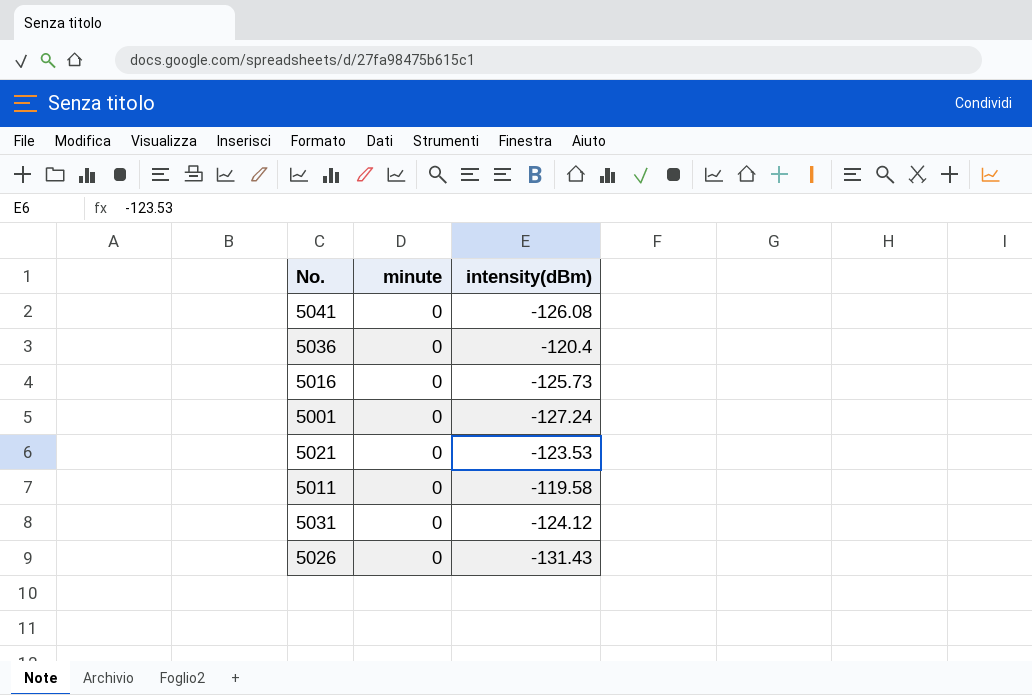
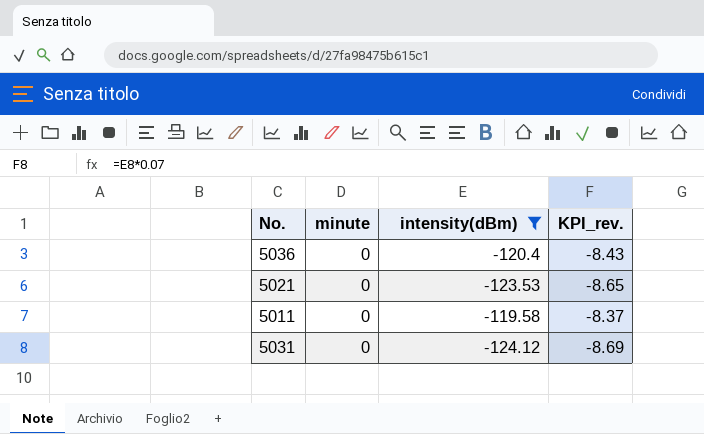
filter: none -> intensity(dBm) >= -124.12
column KPI_rev. | formula: none -> [intensity(dBm)] * 0.07

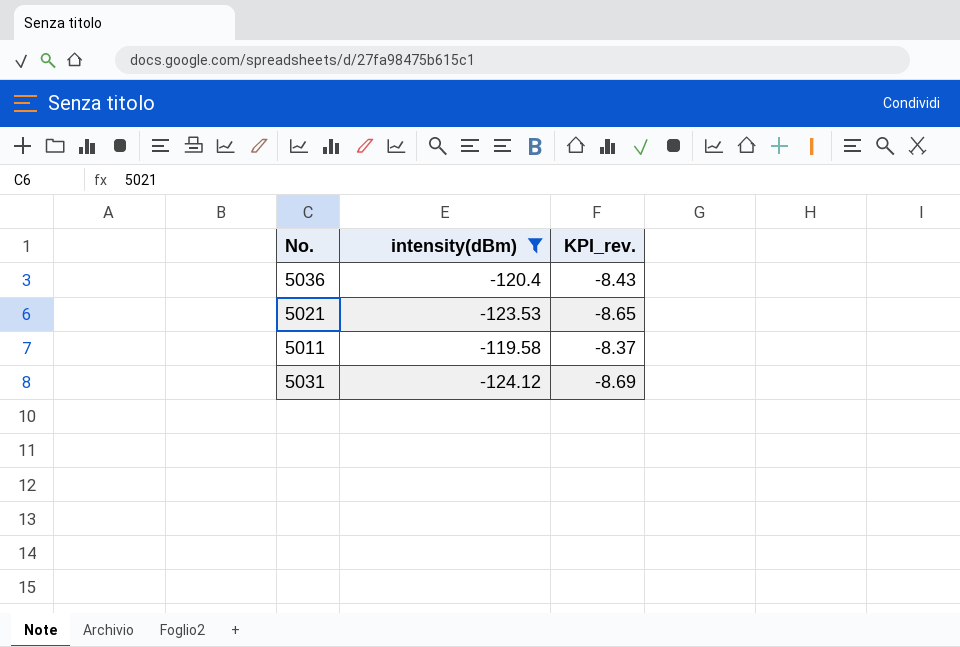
column minute | position: 2 -> none

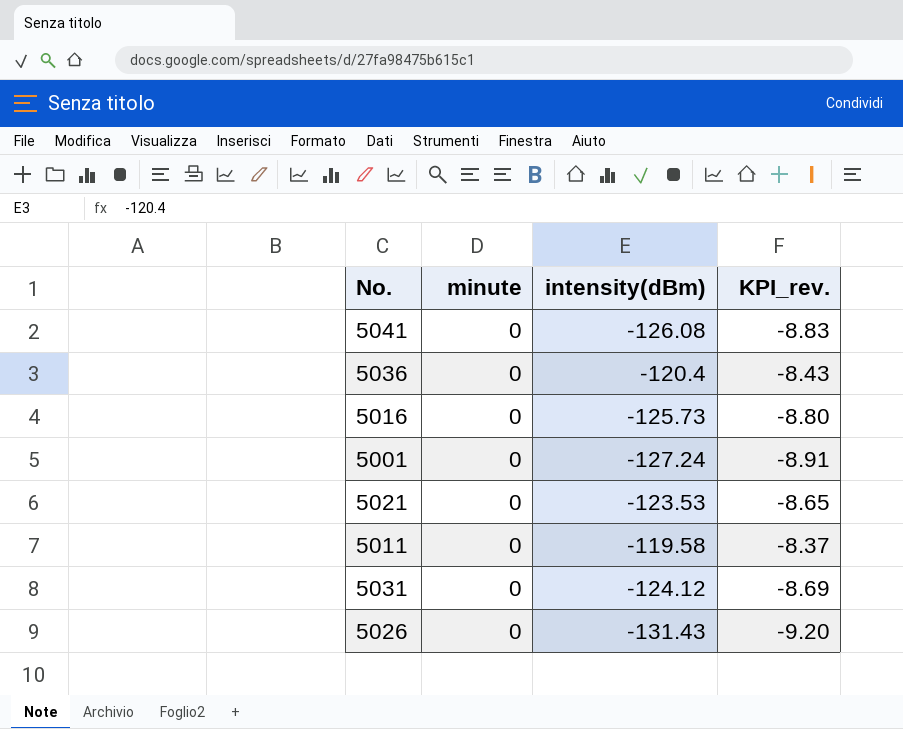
filter: intensity(dBm) >= -124.12 -> none
column minute | position: none -> 2

